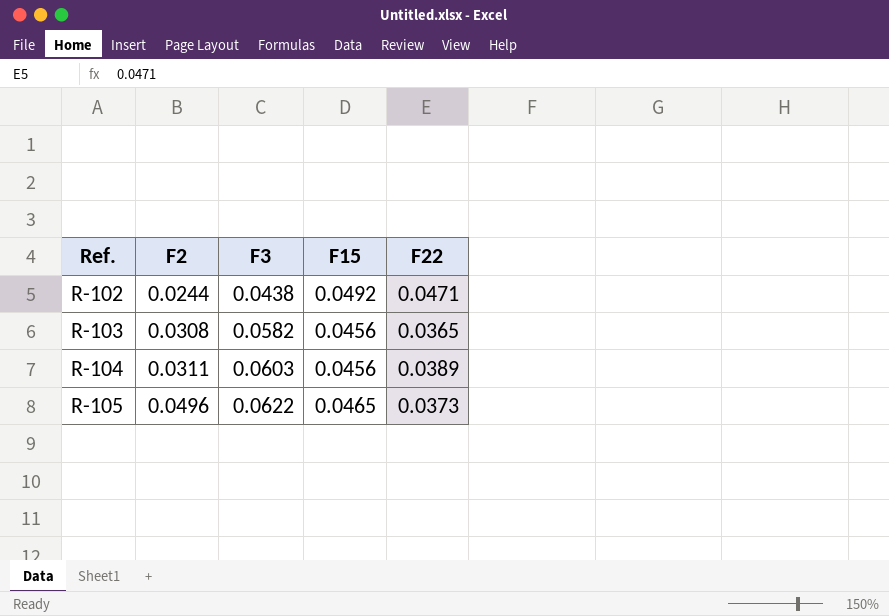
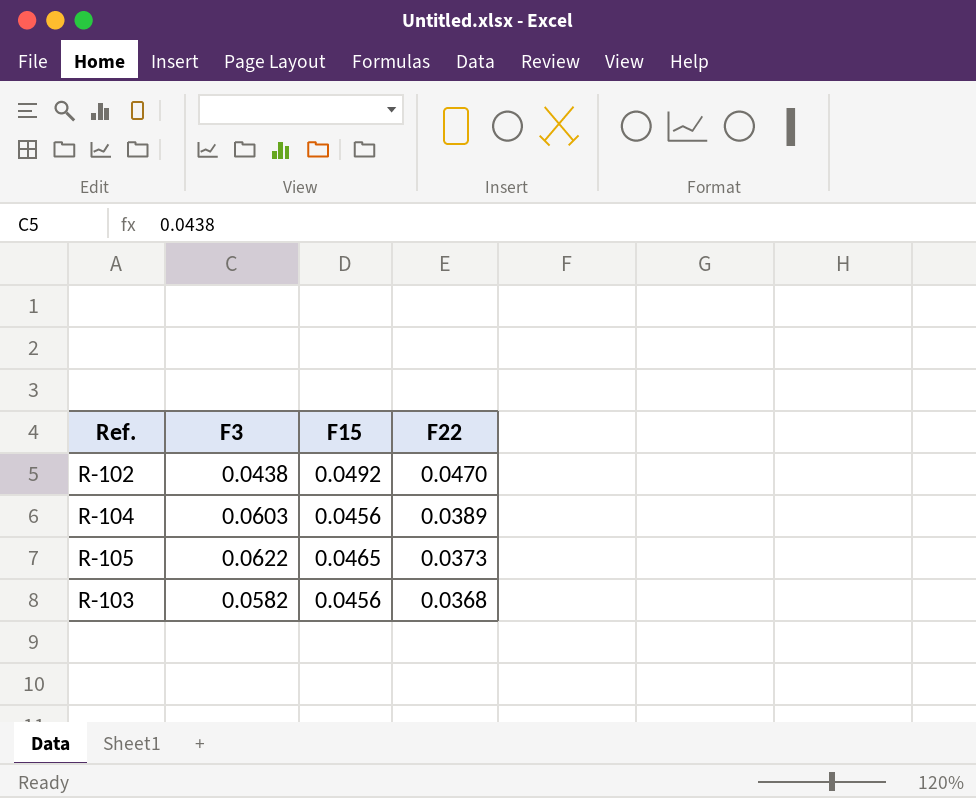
row order: Ref. ascending -> F22 descending
column F2 | position: 2 -> none
R-102 | F22: 0.0471 -> 0.0470
R-103 | F22: 0.0365 -> 0.0368

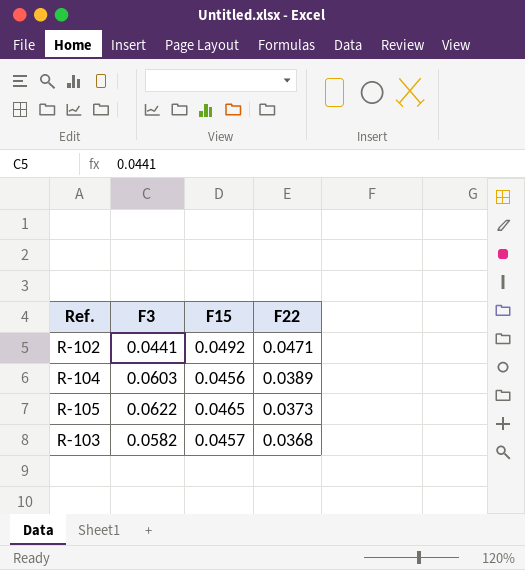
R-102 | F3: 0.0438 -> 0.0441
R-102 | F22: 0.0470 -> 0.0471
R-103 | F15: 0.0456 -> 0.0457

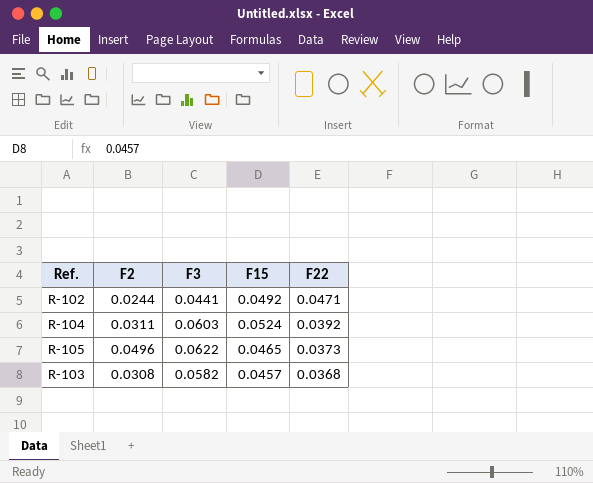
column F2 | position: none -> 2
R-104 | F15: 0.0456 -> 0.0524
R-104 | F22: 0.0389 -> 0.0392

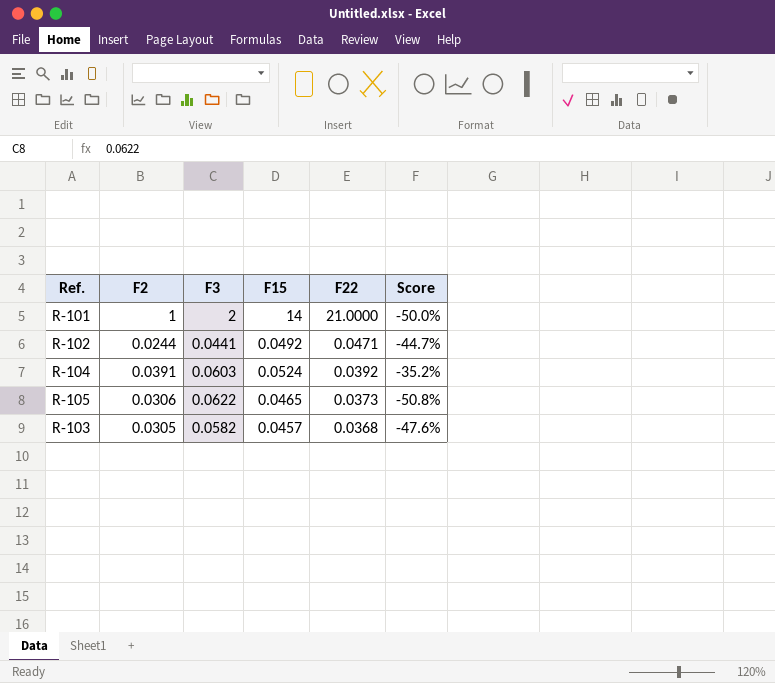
column Score | formula: none -> ([F2] - [F3]) / [F3]
row R-101: none -> 1 | 2 | 14 | 21.0000 | -50.0%
R-104 | F2: 0.0311 -> 0.0391
R-105 | F2: 0.0496 -> 0.0306
R-103 | F2: 0.0308 -> 0.0305

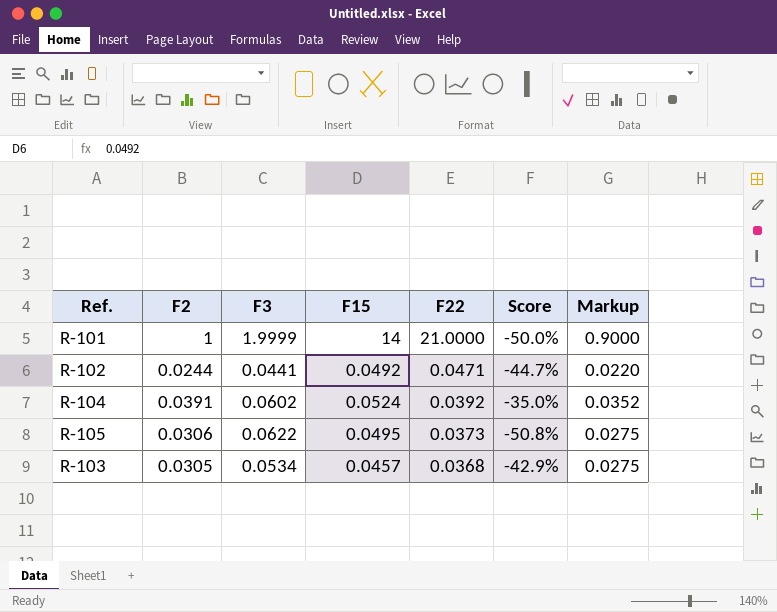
column Markup | formula: none -> [F2] * 0.9
R-101 | F3: 2 -> 1.9999
R-104 | F3: 0.0603 -> 0.0602
R-104 | Score: -35.2% -> -35.0%
R-105 | F15: 0.0465 -> 0.0495
R-103 | F3: 0.0582 -> 0.0534
R-103 | Score: -47.6% -> -42.9%

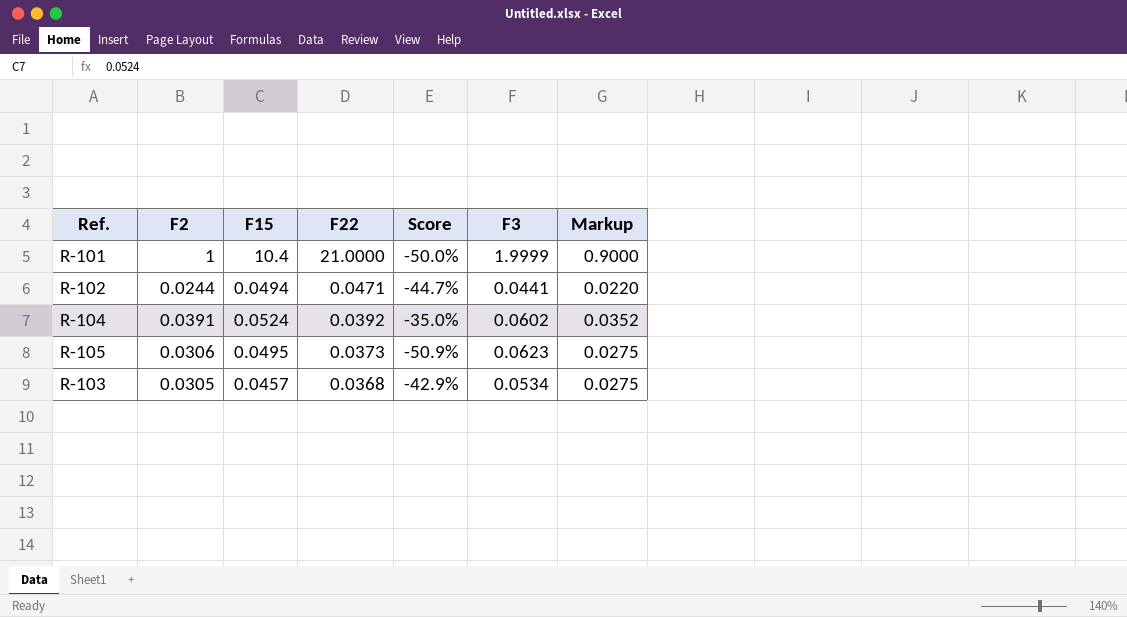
column F3 | position: 3 -> 6
R-101 | F15: 14 -> 10.4
R-102 | F15: 0.0492 -> 0.0494
R-105 | Score: -50.8% -> -50.9%
R-105 | F3: 0.0622 -> 0.0623

